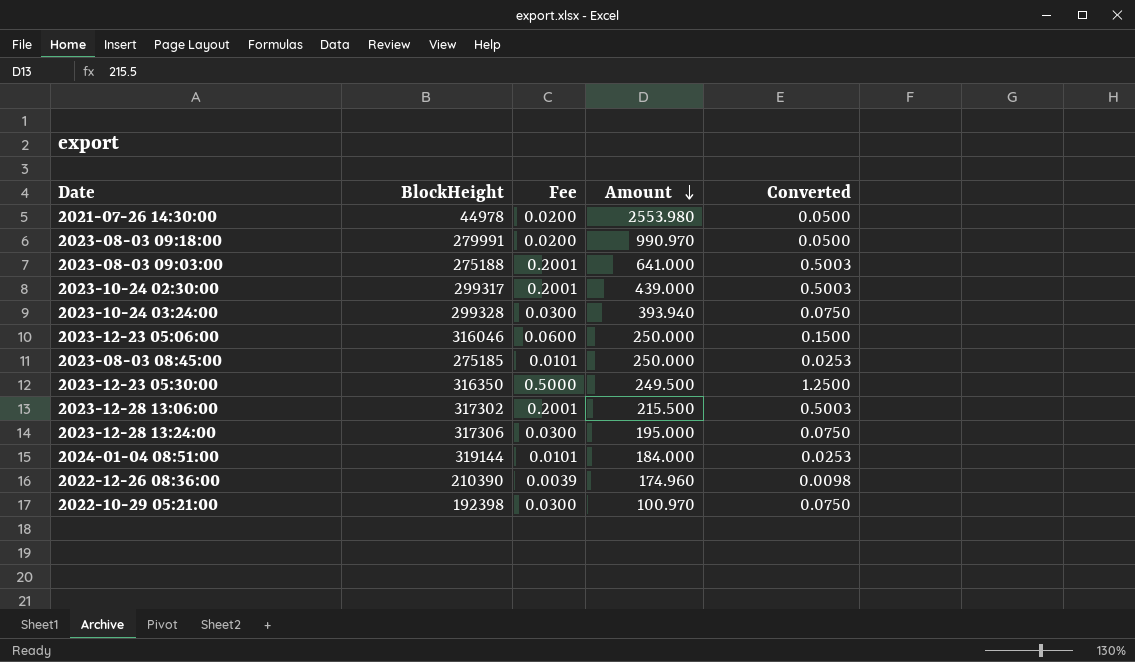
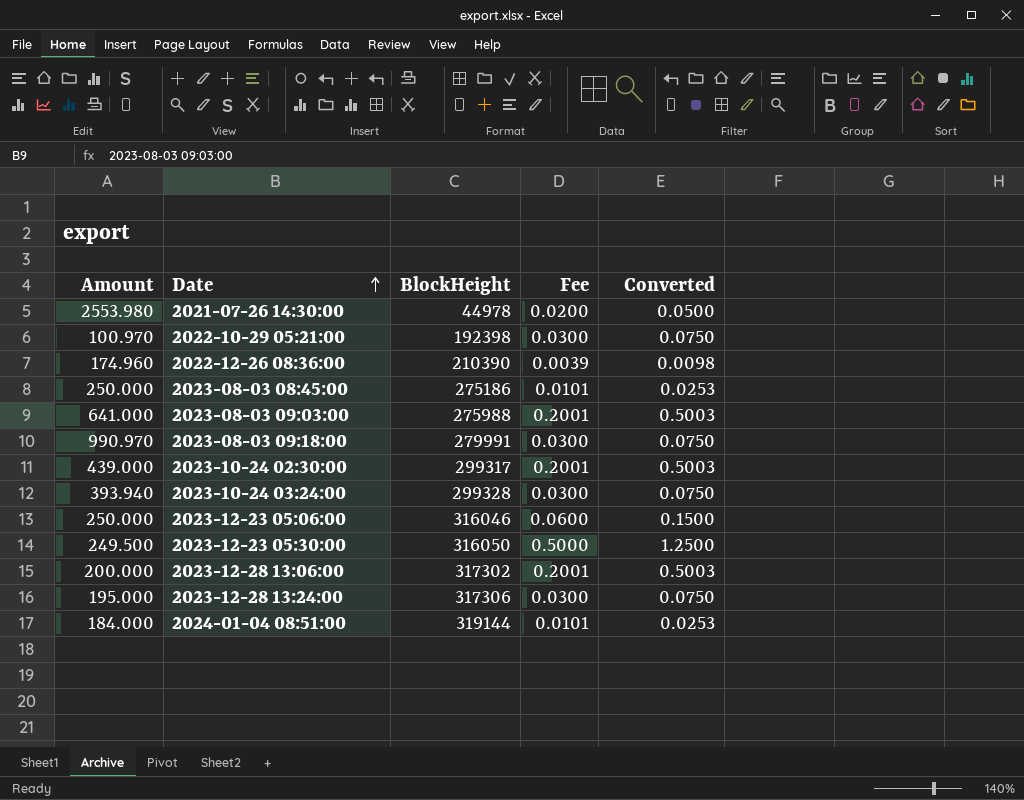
row order: Amount descending -> Date ascending
column Amount | position: 4 -> 1
2023-08-03 08:45:00 | BlockHeight: 275185 -> 275186
2023-08-03 09:03:00 | BlockHeight: 275188 -> 275988
2023-08-03 09:18:00 | Fee: 0.0200 -> 0.0300
2023-08-03 09:18:00 | Converted: 0.0500 -> 0.0750
2023-12-23 05:30:00 | BlockHeight: 316350 -> 316050
2023-12-28 13:06:00 | Amount: 215.500 -> 200.000

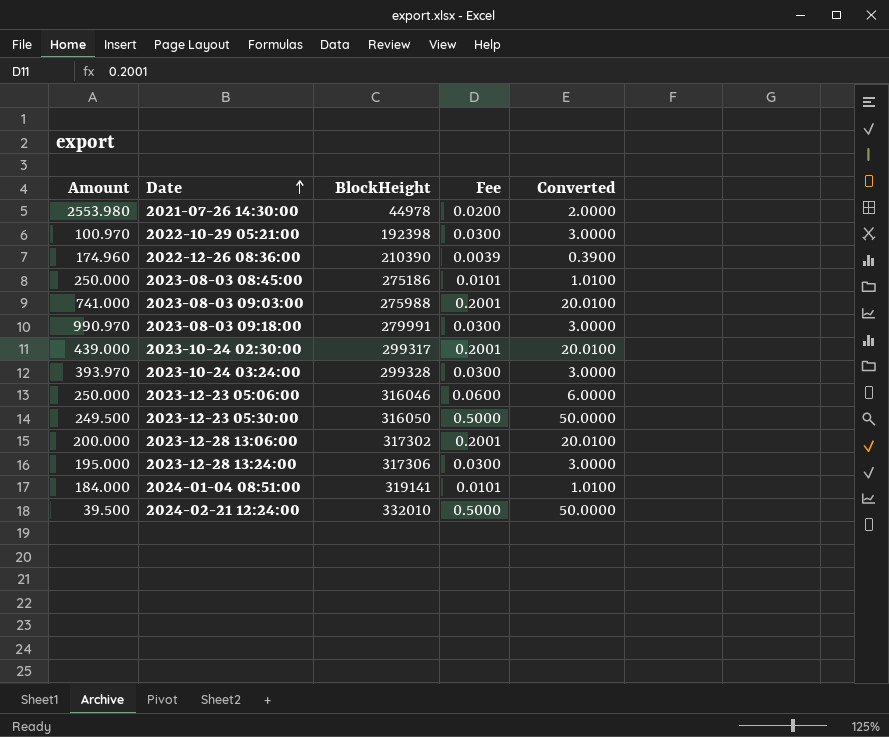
column Converted | formula: [Fee] * 2.5 -> [Fee] * 100
2023-08-03 09:03:00 | Amount: 641.000 -> 741.000
2023-10-24 03:24:00 | Amount: 393.940 -> 393.970
2024-01-04 08:51:00 | BlockHeight: 319144 -> 319141
row 2024-02-21 12:24:00: none -> 39.500 | 332010 | 0.5000 | 50.0000

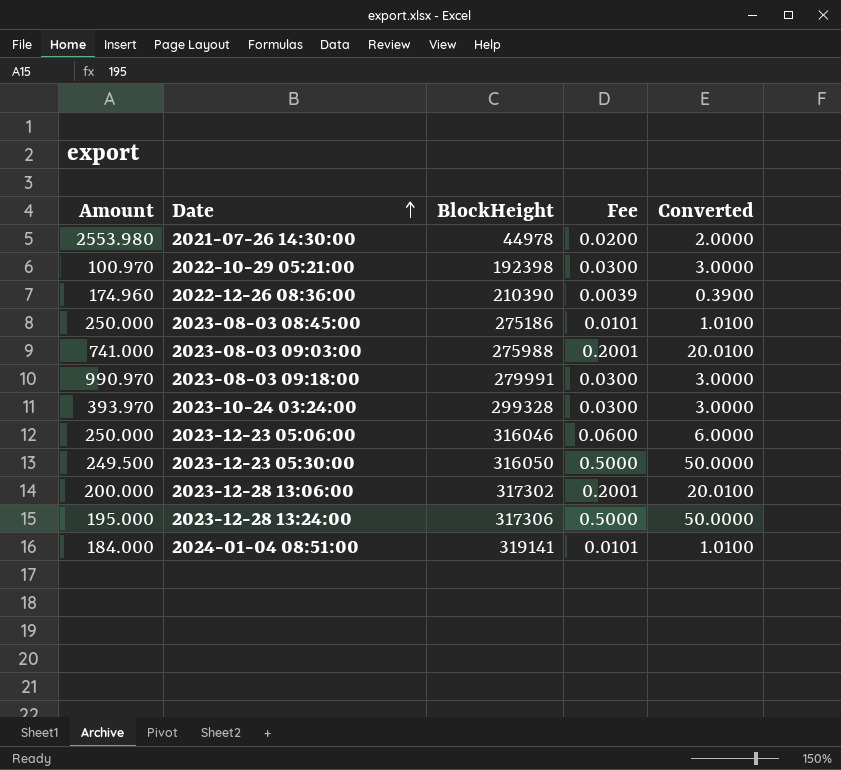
row 2023-10-24 02:30:00: 439.000 | 299317 | 0.2001 | 20.0100 -> none
row 2024-02-21 12:24:00: 39.500 | 332010 | 0.5000 | 50.0000 -> none
2023-12-28 13:24:00 | Fee: 0.0300 -> 0.5000
2023-12-28 13:24:00 | Converted: 3.0000 -> 50.0000

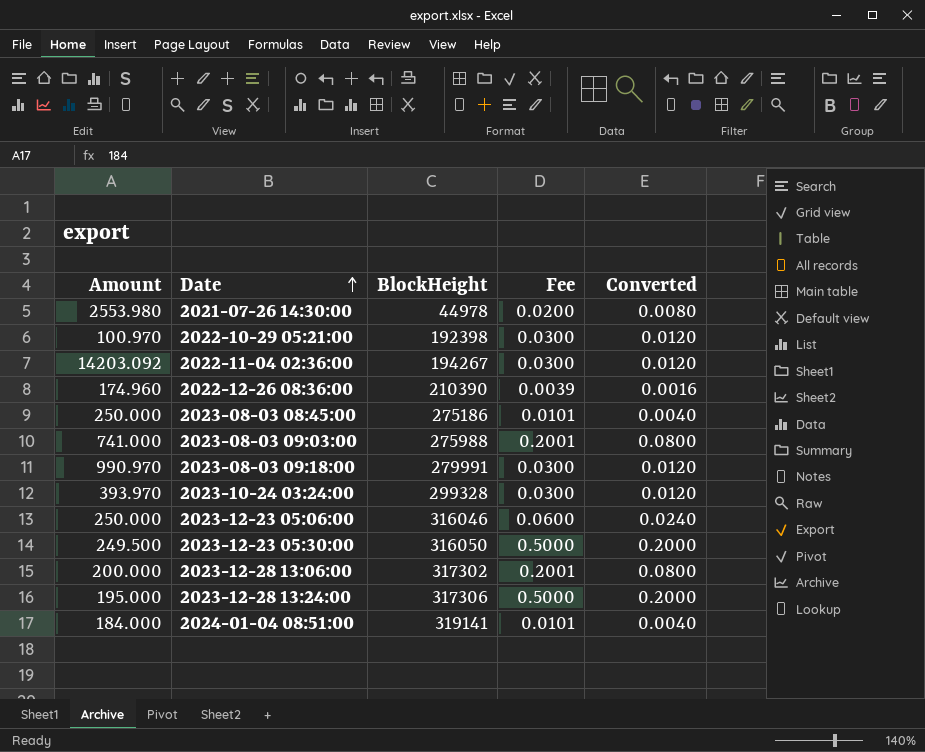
column Converted | formula: [Fee] * 100 -> [Fee] * 0.4
row 2022-11-04 02:36:00: none -> 14203.092 | 194267 | 0.0300 | 0.0120

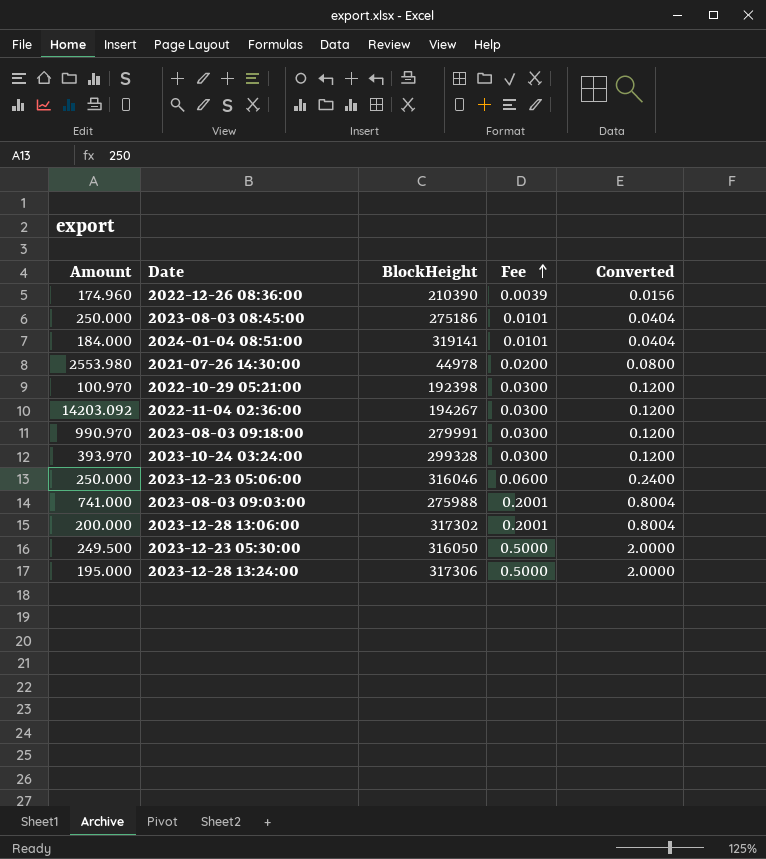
row order: Date ascending -> Fee ascending
column Converted | formula: [Fee] * 0.4 -> [Fee] * 4

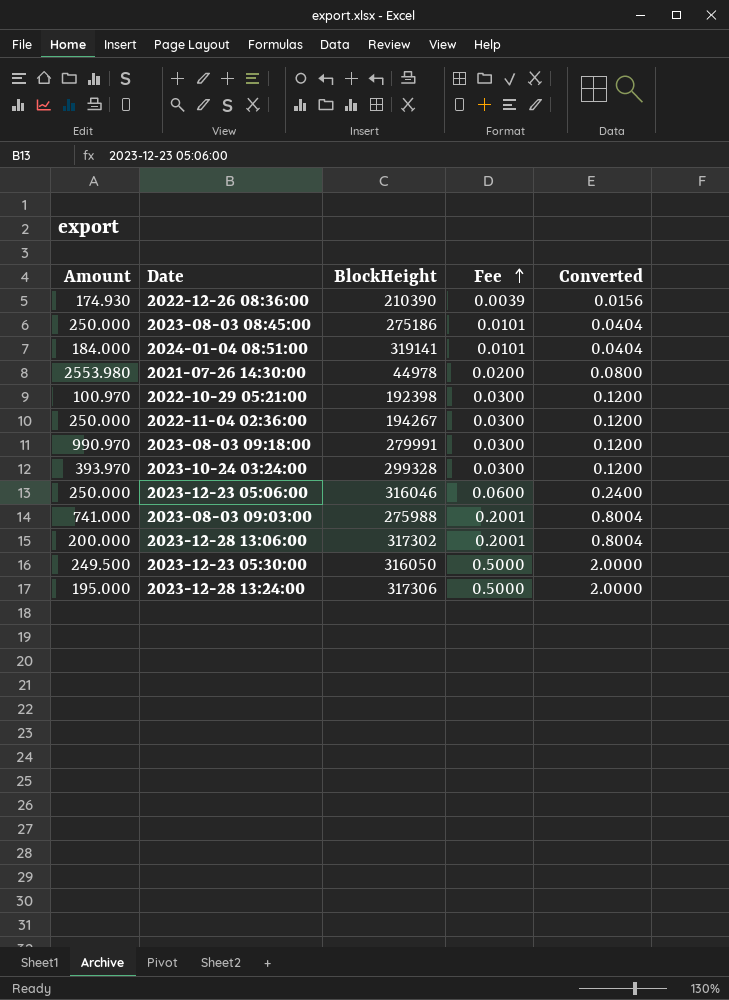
2022-12-26 08:36:00 | Amount: 174.960 -> 174.930
2022-11-04 02:36:00 | Amount: 14203.092 -> 250.000

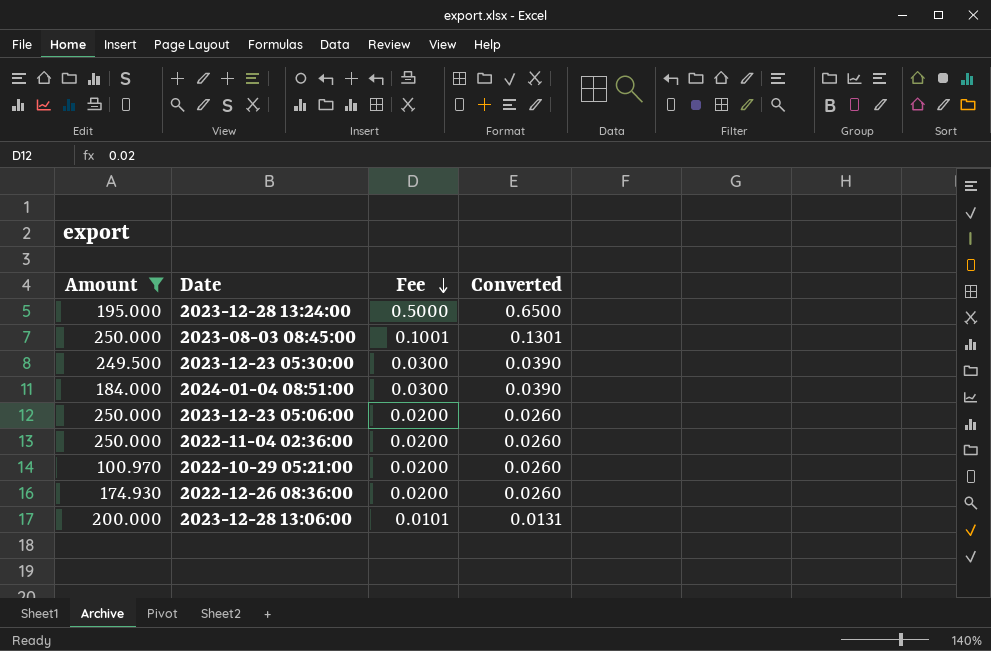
filter: none -> Amount <= 250.000
row order: Fee ascending -> Fee descending
column BlockHeight | position: 3 -> none
column Converted | formula: [Fee] * 4 -> [Fee] * 1.3
2023-08-03 08:45:00 | Fee: 0.0101 -> 0.1001
2023-12-23 05:30:00 | Fee: 0.5000 -> 0.0300
2024-01-04 08:51:00 | Fee: 0.0101 -> 0.0300
2023-12-23 05:06:00 | Fee: 0.0600 -> 0.0200
2022-11-04 02:36:00 | Fee: 0.0300 -> 0.0200
2022-10-29 05:21:00 | Fee: 0.0300 -> 0.0200
2022-12-26 08:36:00 | Fee: 0.0039 -> 0.0200
2023-12-28 13:06:00 | Fee: 0.2001 -> 0.0101

